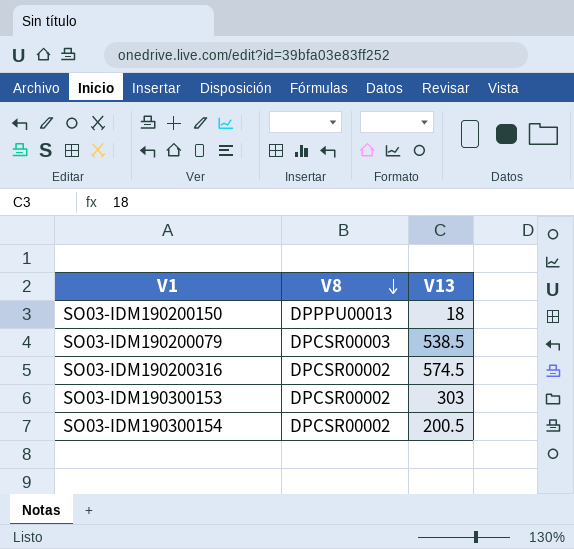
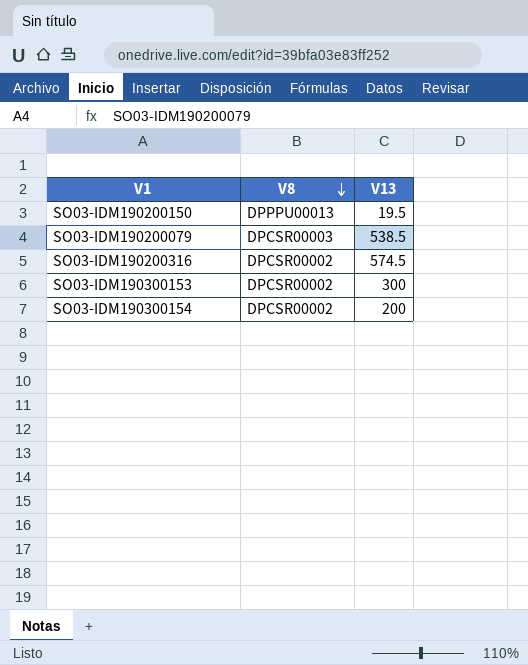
SO03-IDM190200150 | V13: 18 -> 19.5
SO03-IDM190300153 | V13: 303 -> 300
SO03-IDM190300154 | V13: 200.5 -> 200

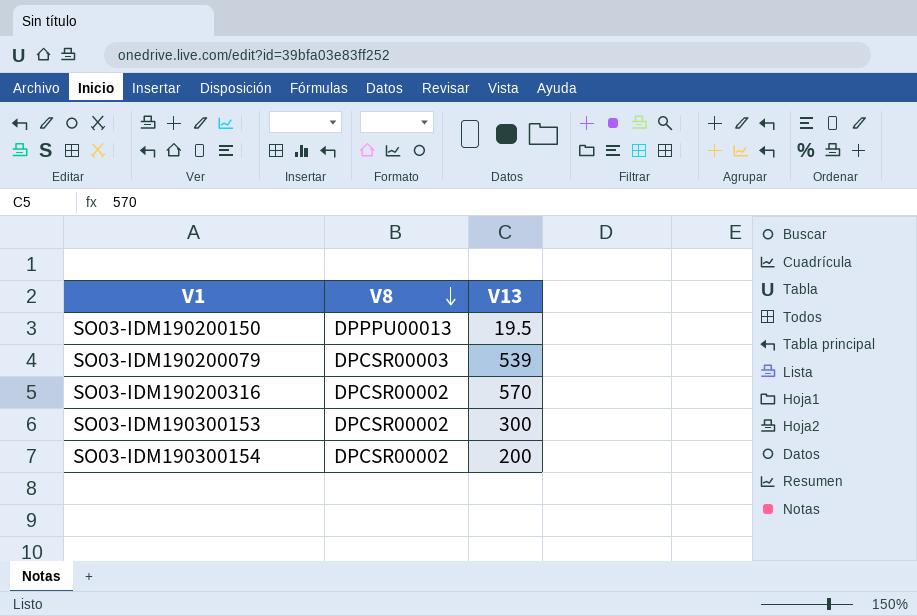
SO03-IDM190200079 | V13: 538.5 -> 539
SO03-IDM190200316 | V13: 574.5 -> 570

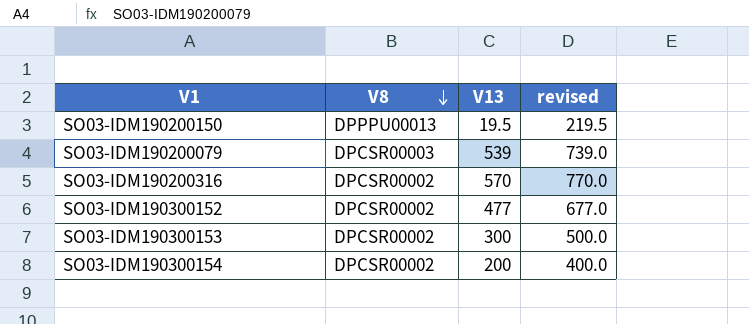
column revised | formula: none -> [V13] + 200
row SO03-IDM190300152: none -> DPCSR00002 | 477 | 677.0

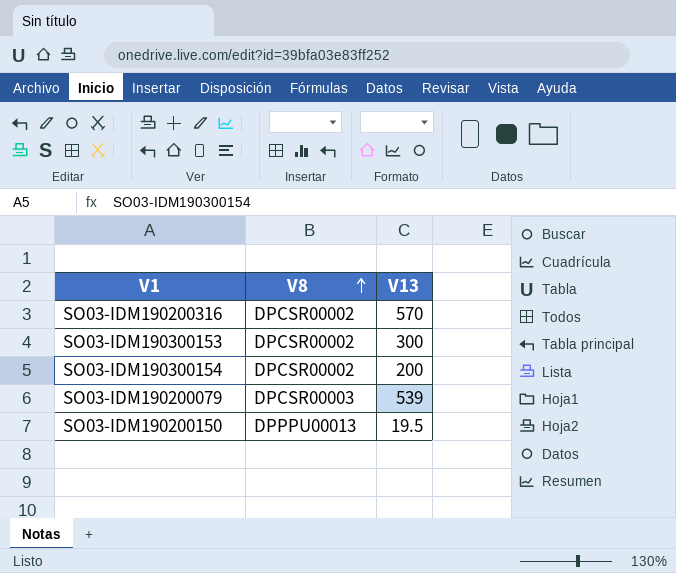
row order: V8 descending -> V8 ascending
column revised | formula: [V13] + 200 -> none
row SO03-IDM190300152: DPCSR00002 | 477 | 677.0 -> none

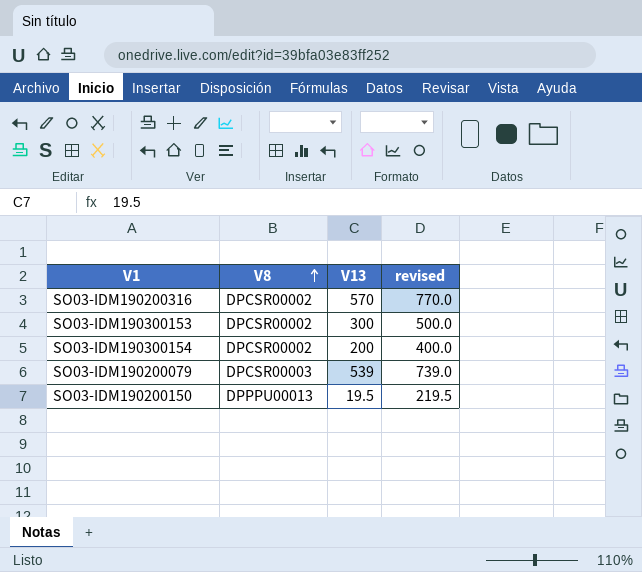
column revised | formula: none -> [V13] + 200

